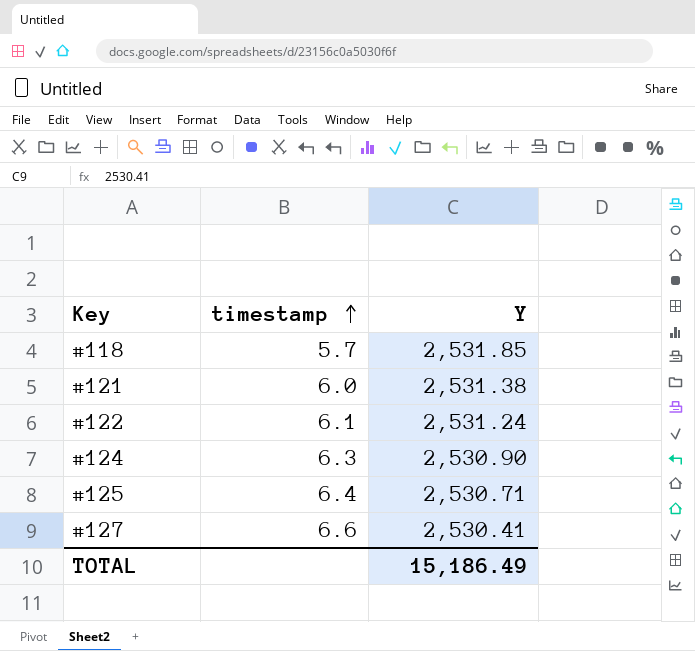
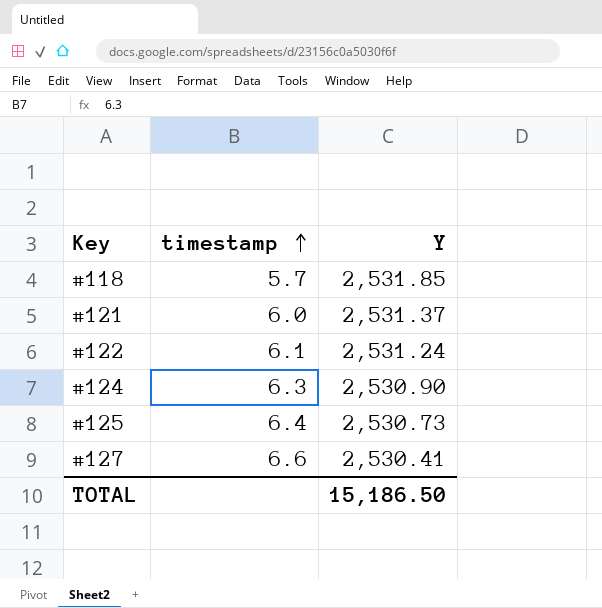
#121 | Y: 2,531.38 -> 2,531.37
#125 | Y: 2,530.71 -> 2,530.73
TOTAL | Y: 15,186.49 -> 15,186.50

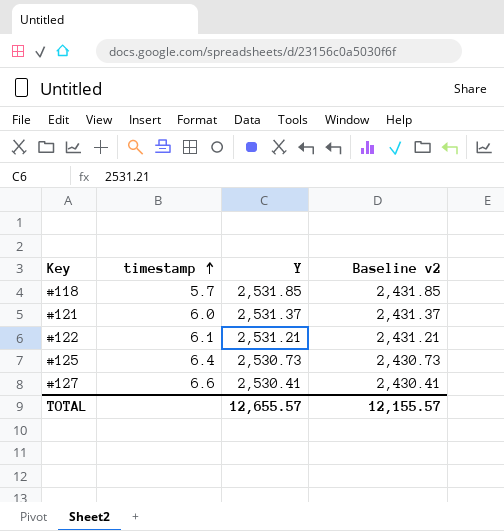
column Baseline v2 | formula: none -> [Y] - 100
row #124: 6.3 | 2,530.90 -> none
#122 | Y: 2,531.24 -> 2,531.21
TOTAL | Y: 15,186.50 -> 12,655.57

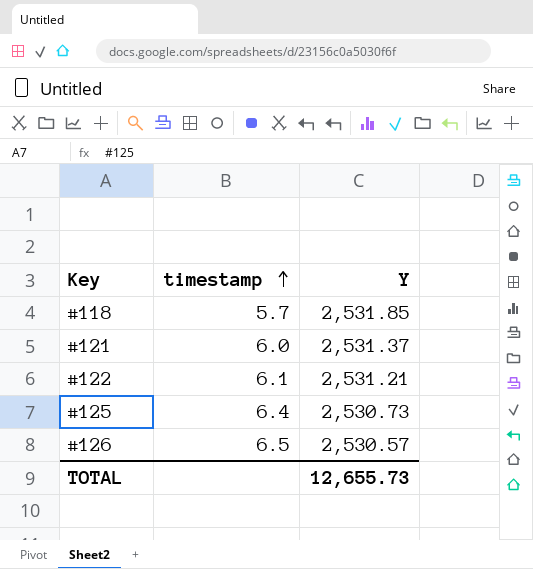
column Baseline v2 | formula: [Y] - 100 -> none
row #127: 6.6 | 2,530.41 | 2,430.41 -> none
row #126: none -> 6.5 | 2,530.57
TOTAL | Y: 12,655.57 -> 12,655.73

